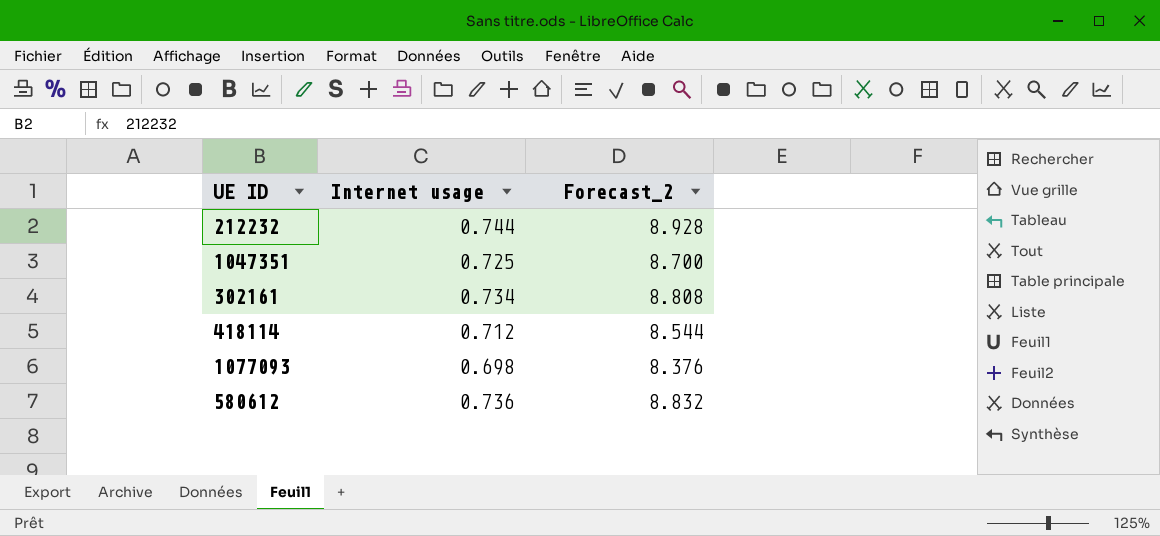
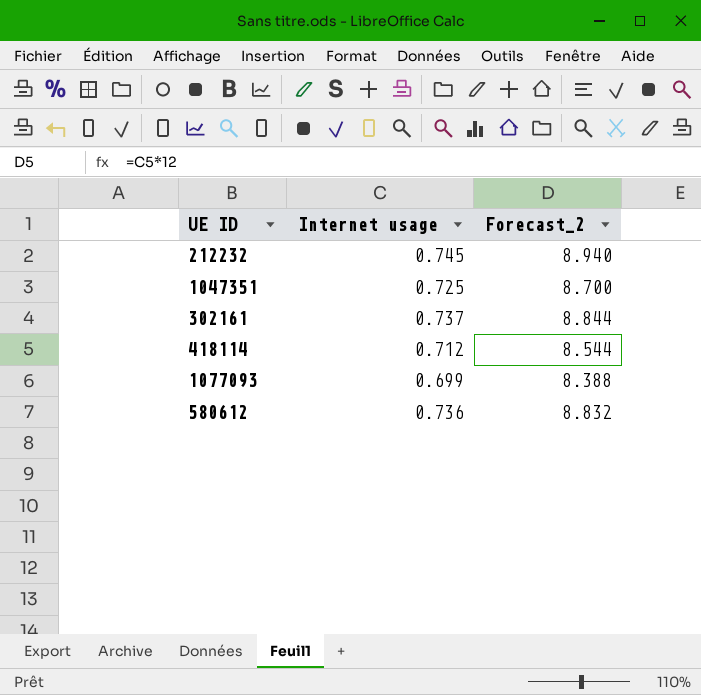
212232 | Internet usage: 0.744 -> 0.745
212232 | Forecast_2: 8.928 -> 8.940
302161 | Internet usage: 0.734 -> 0.737
302161 | Forecast_2: 8.808 -> 8.844
1077093 | Internet usage: 0.698 -> 0.699
1077093 | Forecast_2: 8.376 -> 8.388

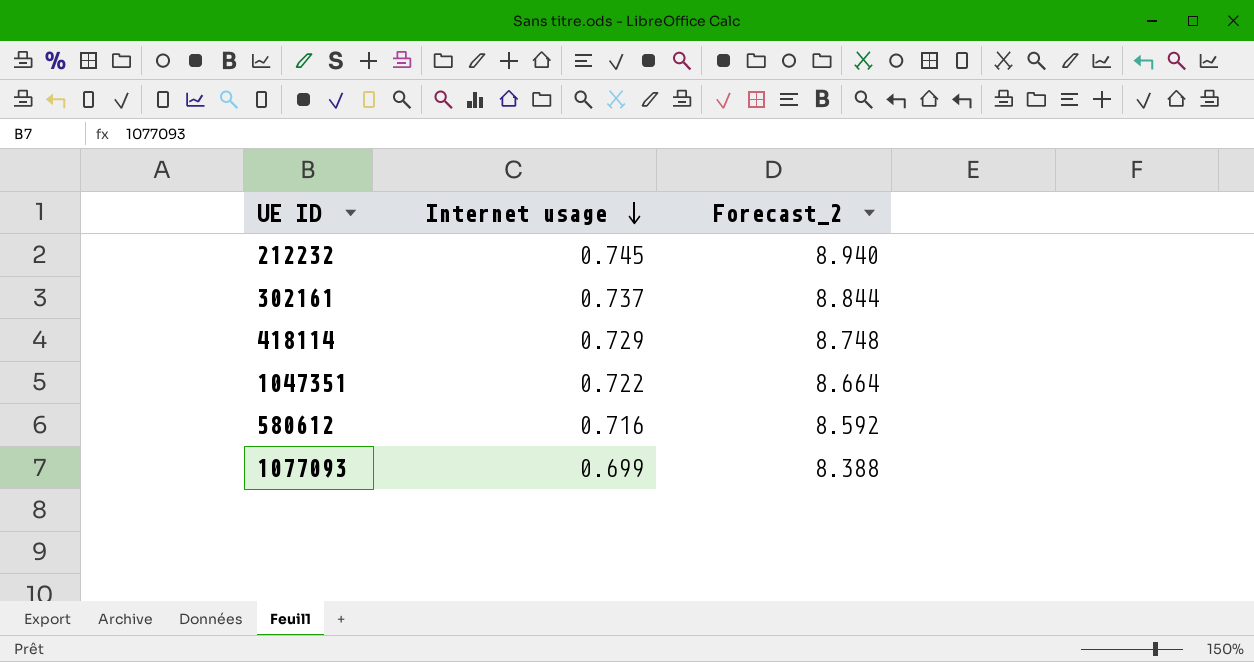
row order: none -> Internet usage descending
418114 | Internet usage: 0.712 -> 0.729
418114 | Forecast_2: 8.544 -> 8.748
1047351 | Internet usage: 0.725 -> 0.722
1047351 | Forecast_2: 8.700 -> 8.664
580612 | Internet usage: 0.736 -> 0.716
580612 | Forecast_2: 8.832 -> 8.592

